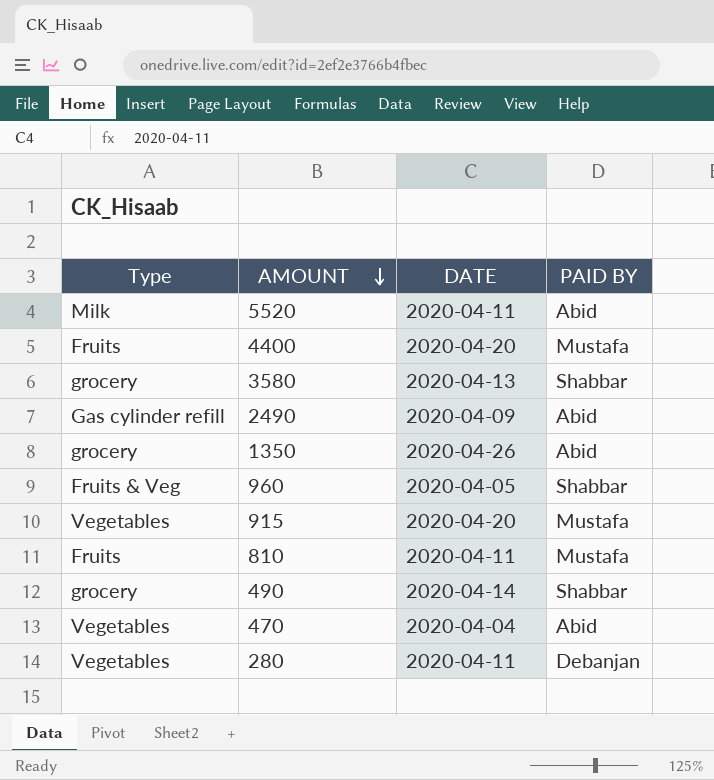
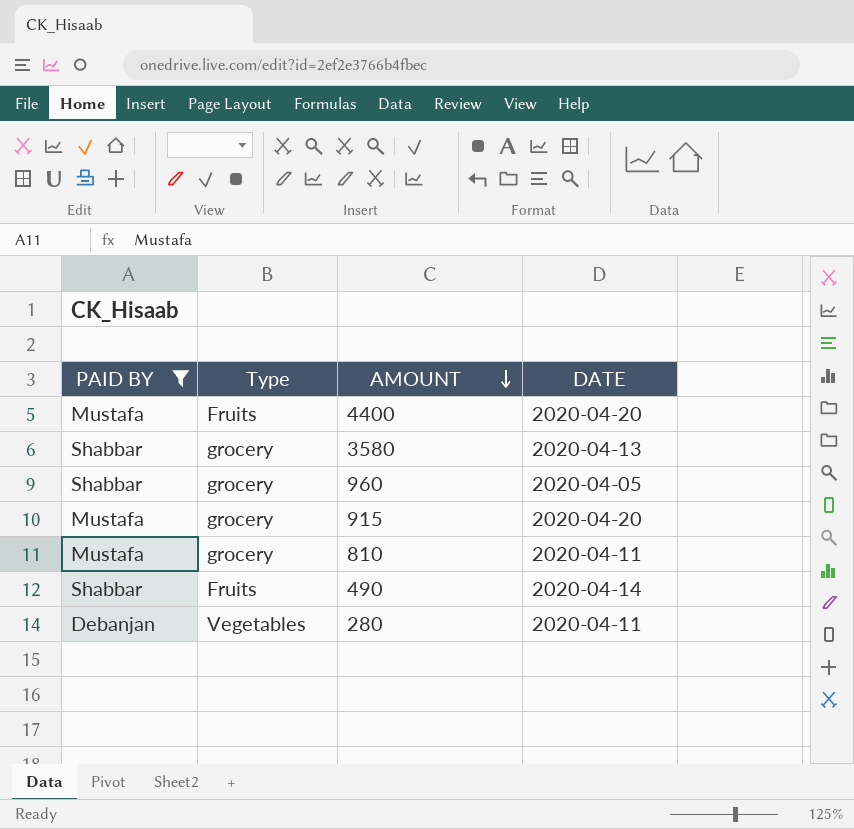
filter: none -> PAID BY != Abid
column PAID BY | position: 4 -> 1
960 | Type: Fruits & Veg -> grocery
915 | Type: Vegetables -> grocery
810 | Type: Fruits -> grocery
490 | Type: grocery -> Fruits

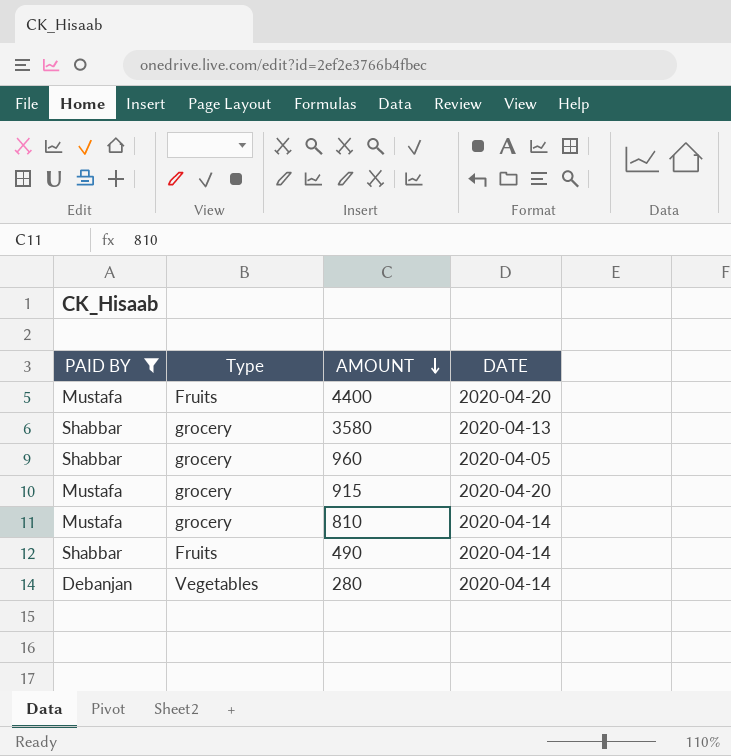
810 | DATE: 2020-04-11 -> 2020-04-14
280 | DATE: 2020-04-11 -> 2020-04-14

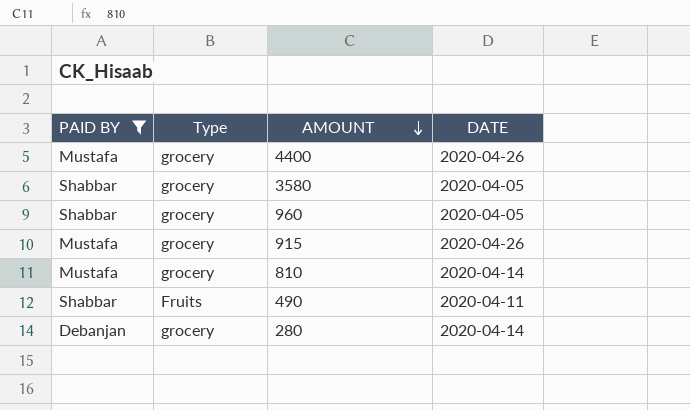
4400 | Type: Fruits -> grocery
4400 | DATE: 2020-04-20 -> 2020-04-26
3580 | DATE: 2020-04-13 -> 2020-04-05
915 | DATE: 2020-04-20 -> 2020-04-26
490 | DATE: 2020-04-14 -> 2020-04-11
280 | Type: Vegetables -> grocery

